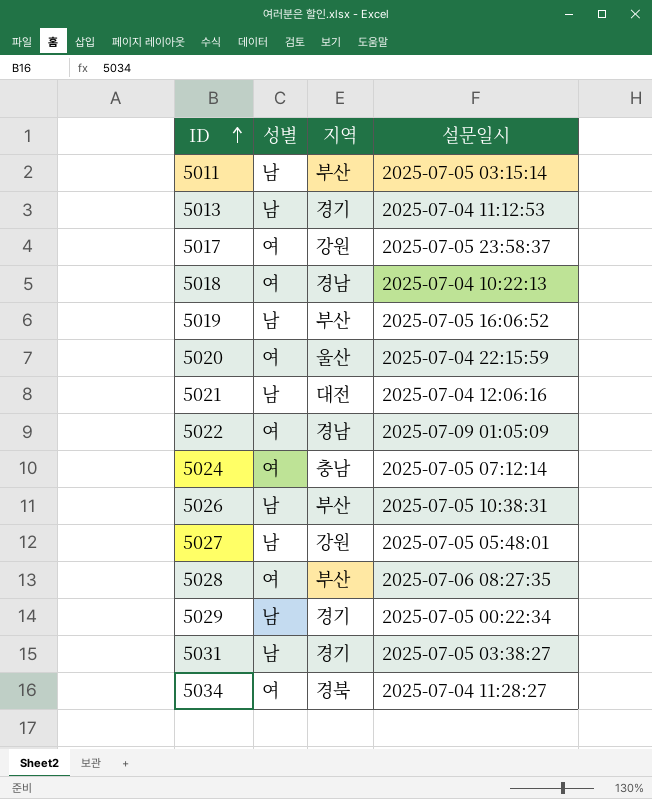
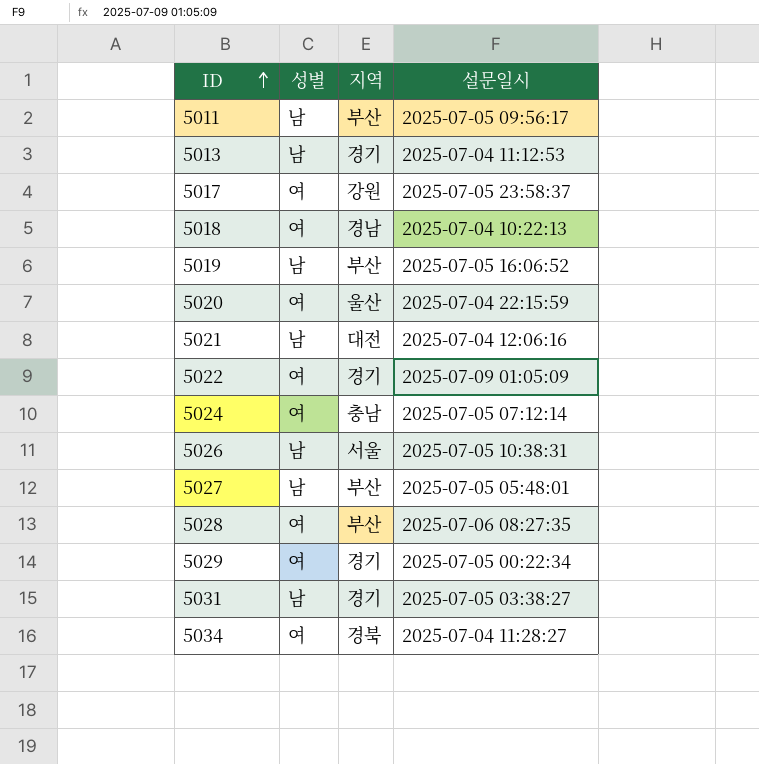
5011 | 설문일시: 2025-07-05 03:15:14 -> 2025-07-05 09:56:17
5022 | 지역: 경남 -> 경기
5026 | 지역: 부산 -> 서울
5027 | 지역: 강원 -> 부산
5029 | 성별: 남 -> 여

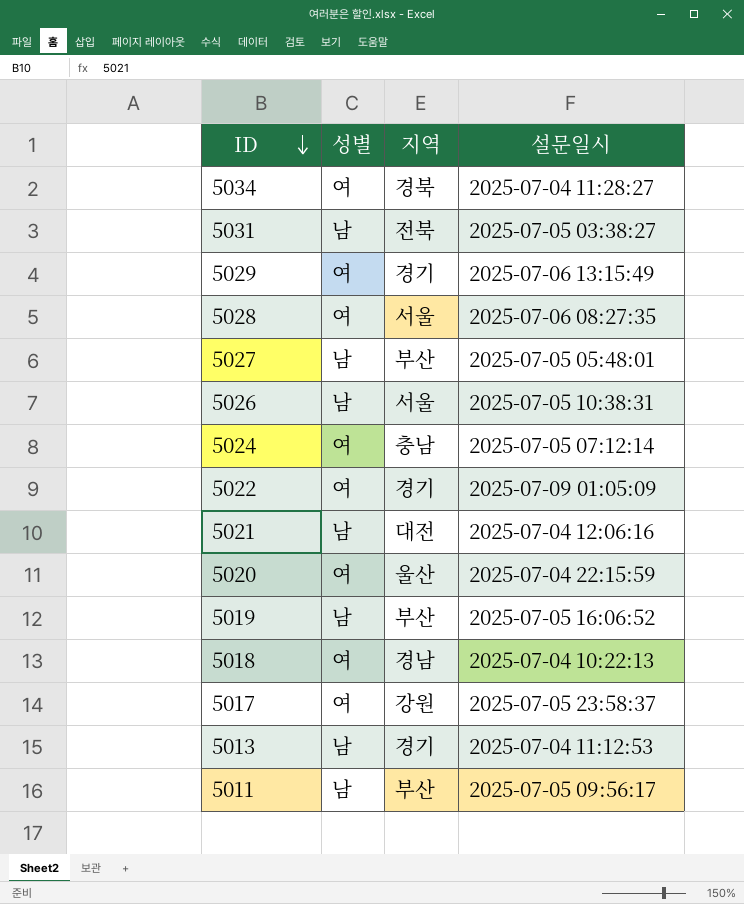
row order: ID ascending -> ID descending
5031 | 지역: 경기 -> 전북
5029 | 설문일시: 2025-07-05 00:22:34 -> 2025-07-06 13:15:49
5028 | 지역: 부산 -> 서울

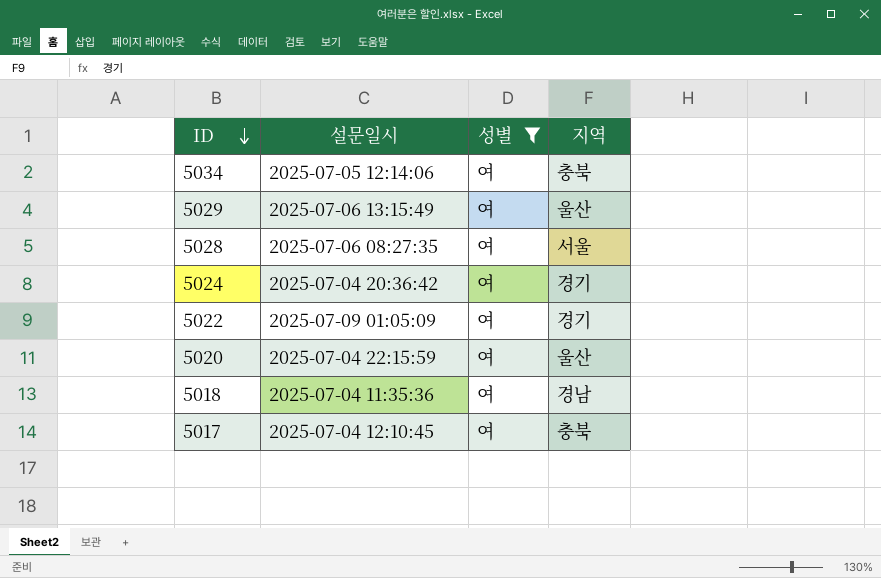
filter: none -> 성별 = 여
column 설문일시 | position: 4 -> 2
5034 | 설문일시: 2025-07-04 11:28:27 -> 2025-07-05 12:14:06
5034 | 지역: 경북 -> 충북
5029 | 지역: 경기 -> 울산
5024 | 설문일시: 2025-07-05 07:12:14 -> 2025-07-04 20:36:42
5024 | 지역: 충남 -> 경기
5018 | 설문일시: 2025-07-04 10:22:13 -> 2025-07-04 11:35:36
5017 | 설문일시: 2025-07-05 23:58:37 -> 2025-07-04 12:10:45
5017 | 지역: 강원 -> 충북

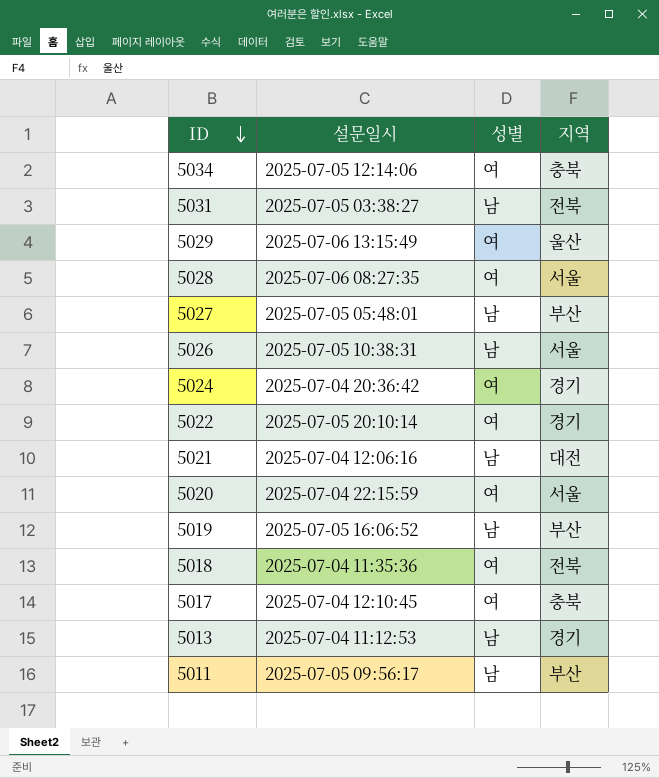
filter: 성별 = 여 -> none
5022 | 설문일시: 2025-07-09 01:05:09 -> 2025-07-05 20:10:14
5020 | 지역: 울산 -> 서울
5018 | 지역: 경남 -> 전북

